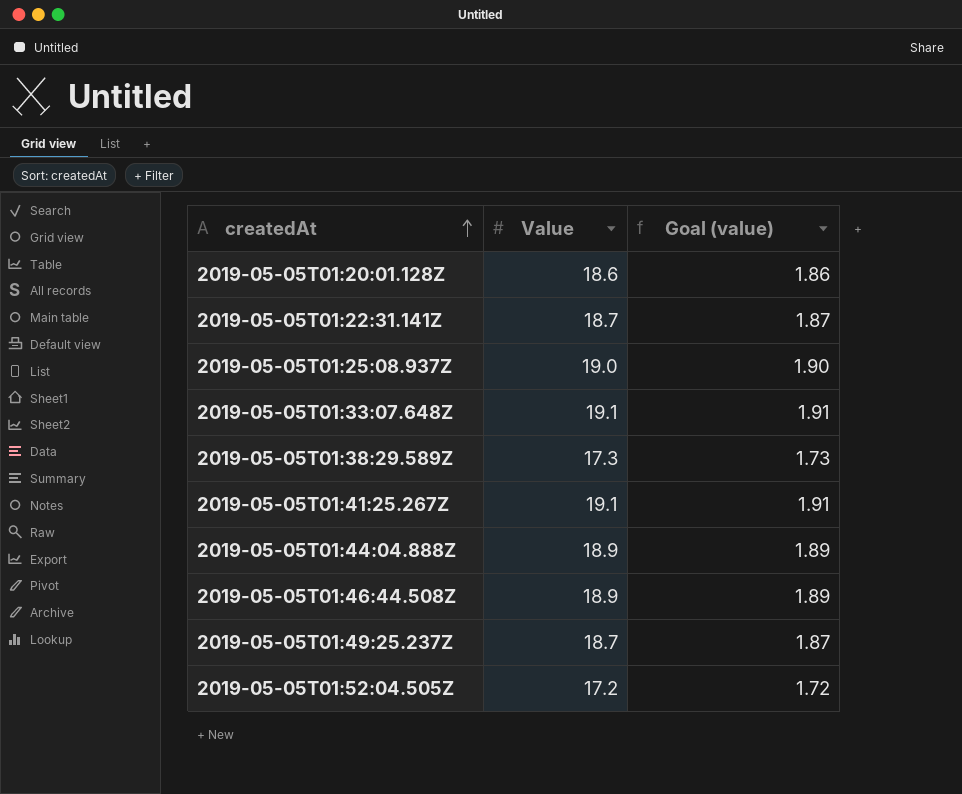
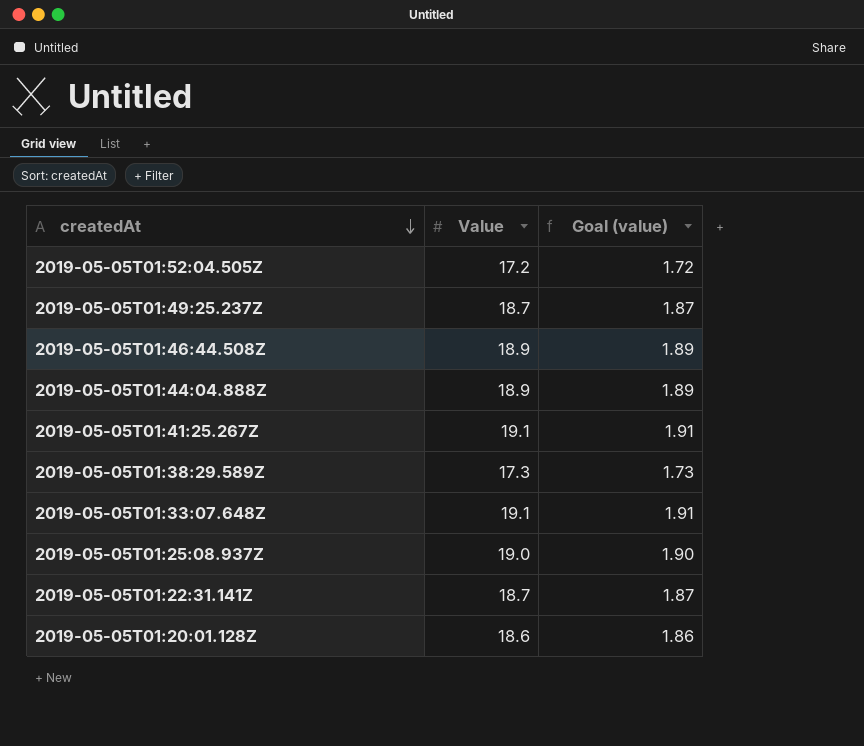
row order: createdAt ascending -> createdAt descending

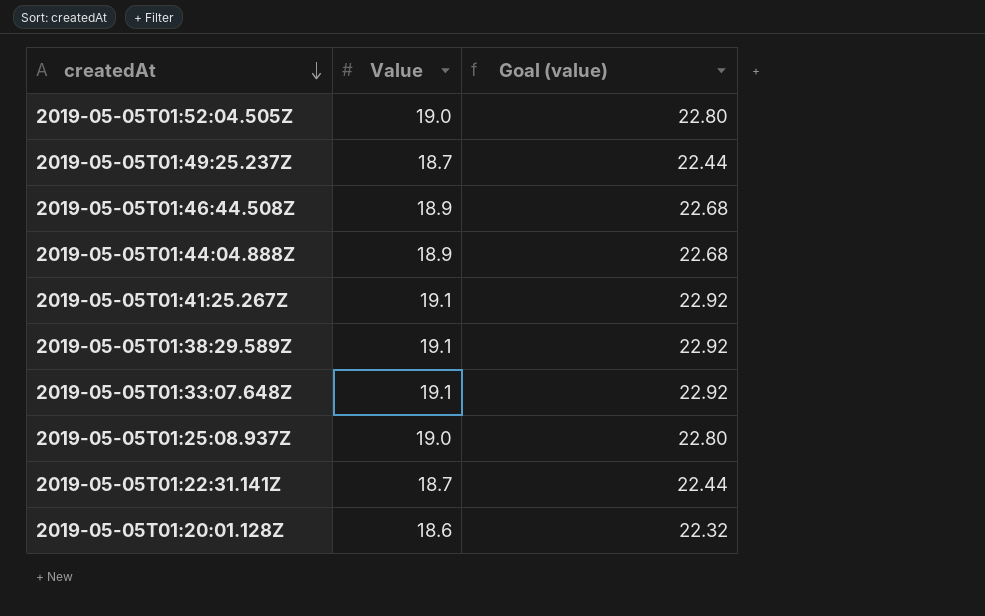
column Goal (value) | formula: [Value] * 0.1 -> [Value] * 1.2
2019-05-05T01:52:04.505Z | Value: 17.2 -> 19.0
2019-05-05T01:38:29.589Z | Value: 17.3 -> 19.1

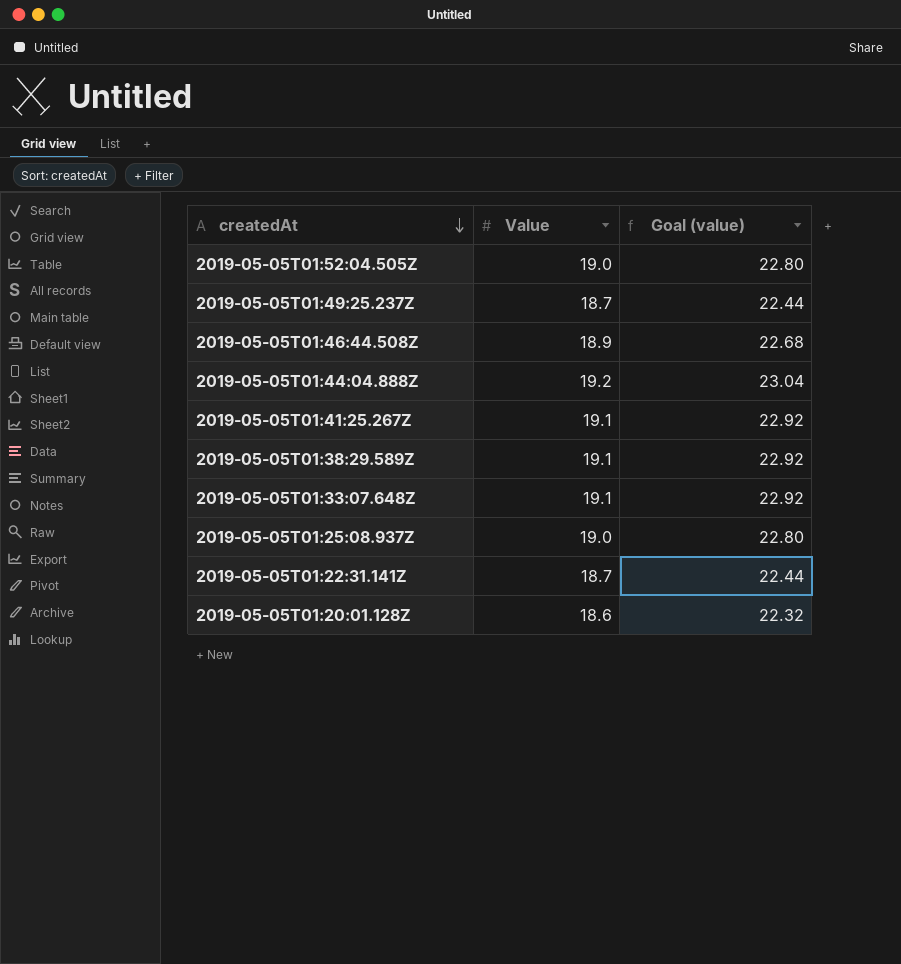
2019-05-05T01:44:04.888Z | Value: 18.9 -> 19.2
2019-05-05T01:44:04.888Z | Goal (value): 22.68 -> 23.04

